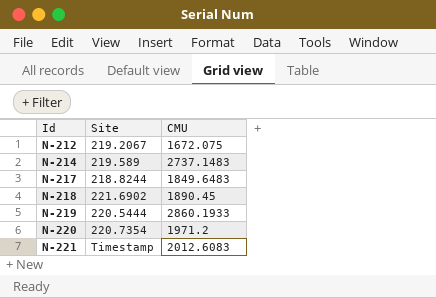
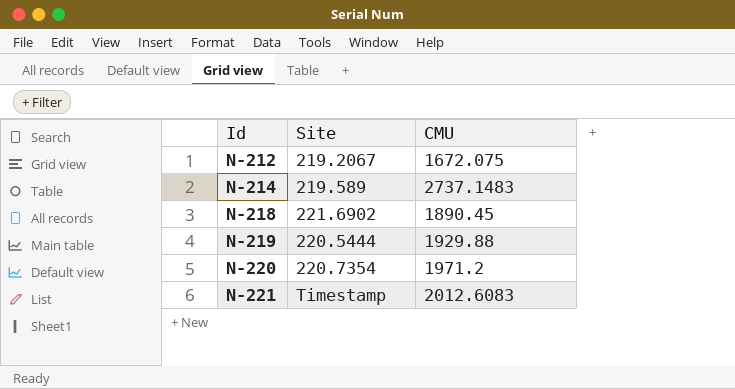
row N-217: 218.8244 | 1849.6483 -> none
N-219 | CMU: 2860.1933 -> 1929.88

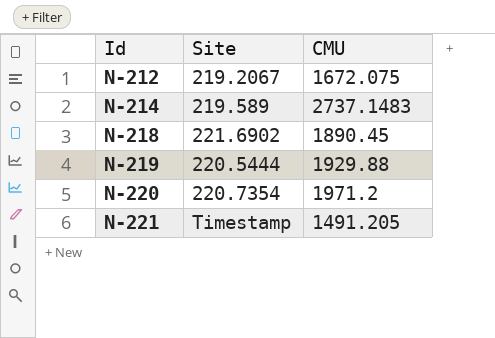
N-221 | CMU: 2012.6083 -> 1491.205

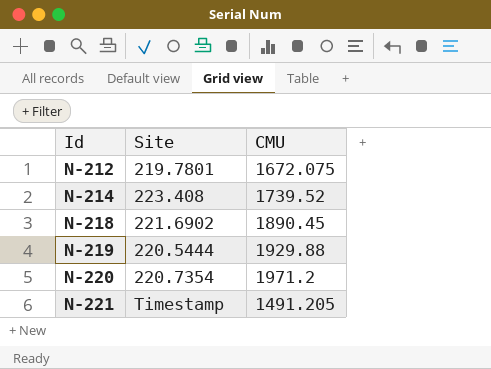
N-212 | Site: 219.2067 -> 219.7801
N-214 | Site: 219.589 -> 223.408
N-214 | CMU: 2737.1483 -> 1739.52

